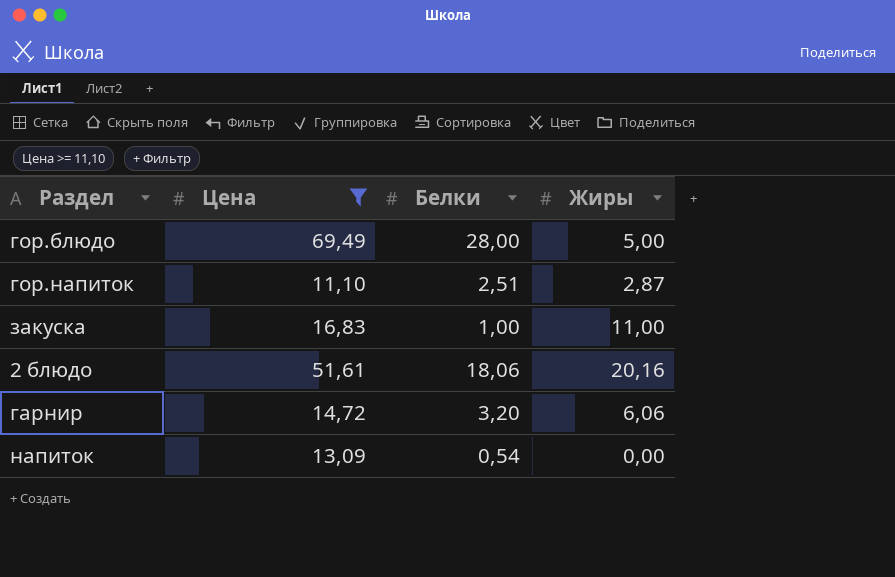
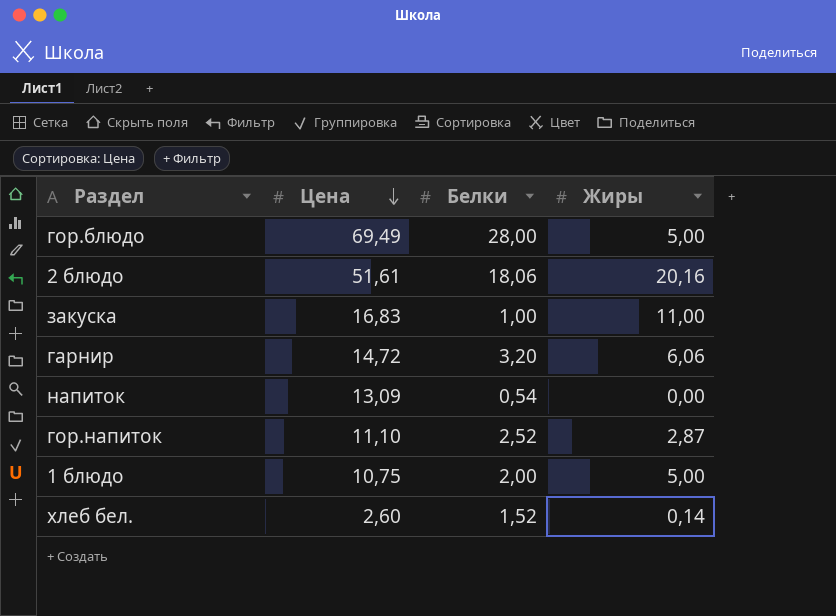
filter: Цена >= 11,10 -> none
row order: none -> Цена descending
гор.напиток | Белки: 2,51 -> 2,52

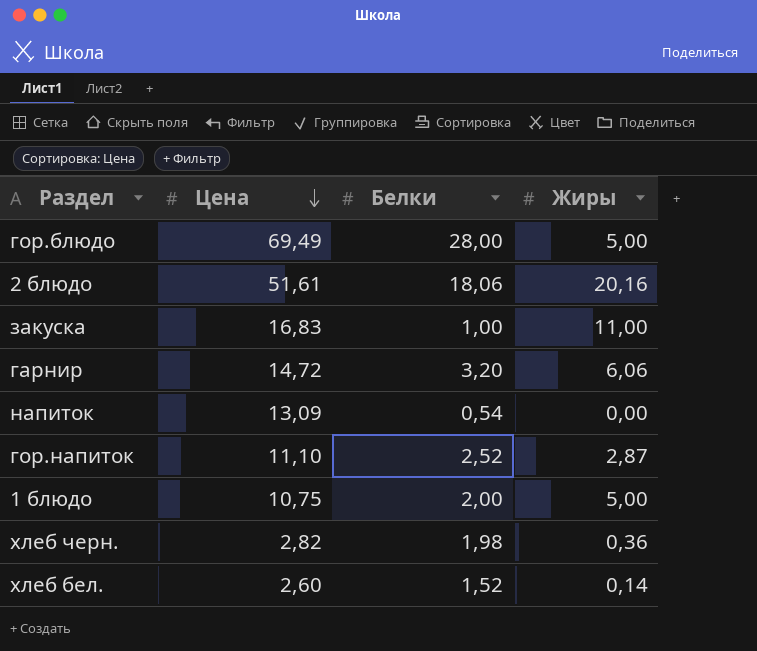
row хлеб черн.: none -> 2,82 | 1,98 | 0,36

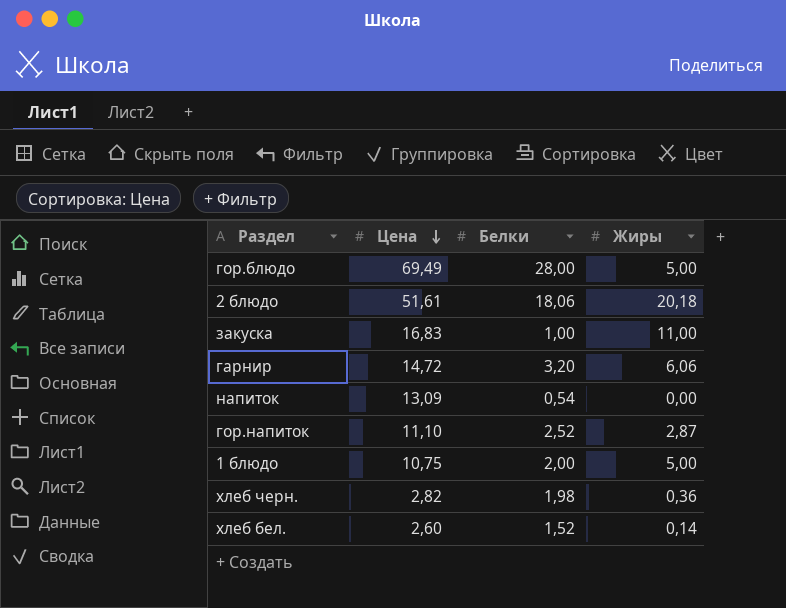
2 блюдо | Жиры: 20,16 -> 20,18

